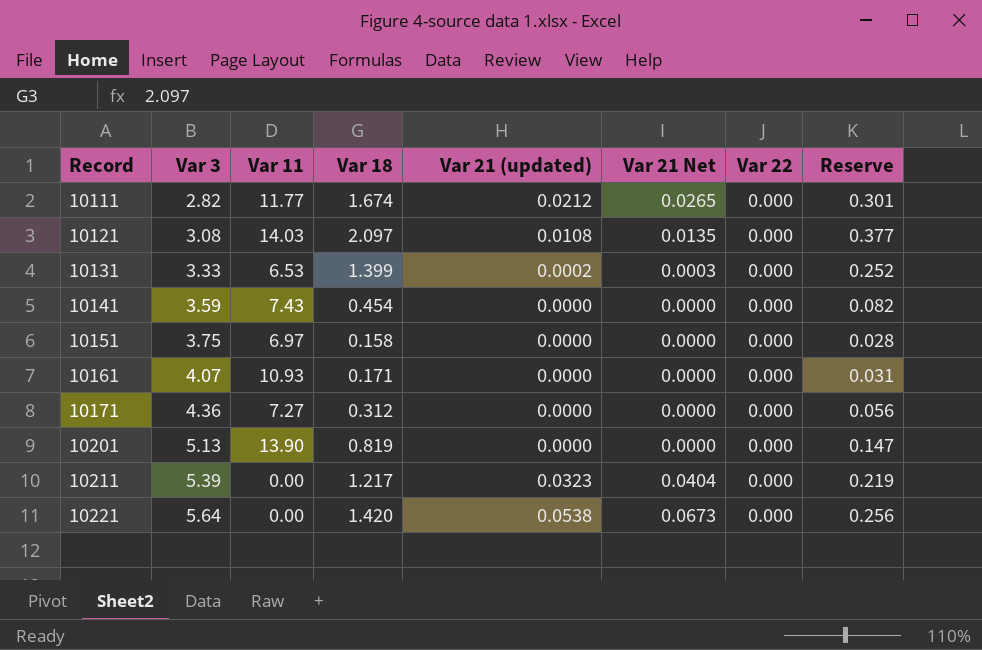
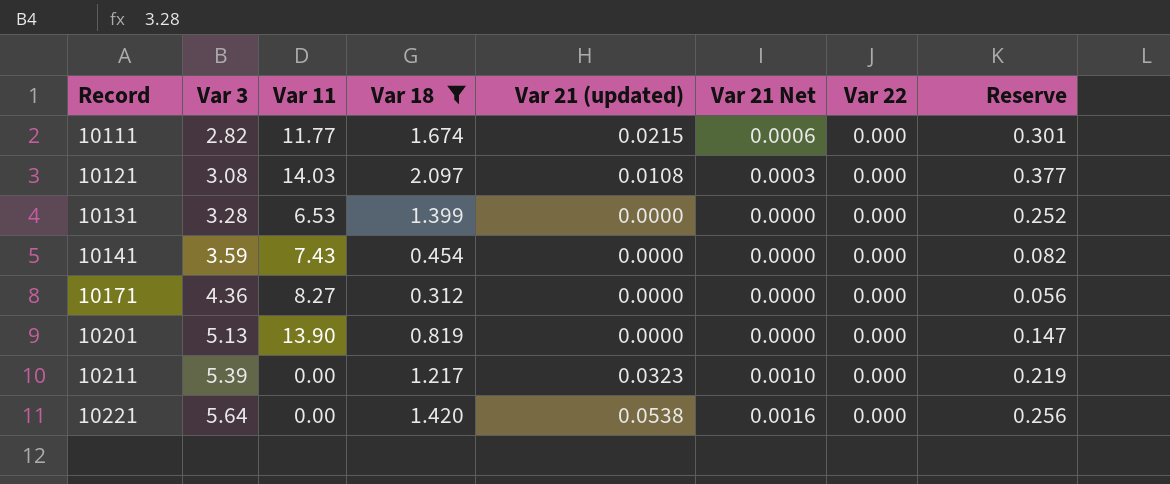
filter: none -> Var 18 >= 0.312
column Var 21 Net | formula: [Var 21 (updated)] * 1.25 -> [Var 21 (updated)] * 0.03
10111 | Var 21 (updated): 0.0212 -> 0.0215
10131 | Var 3: 3.33 -> 3.28
10131 | Var 21 (updated): 0.0002 -> 0.0000
10171 | Var 11: 7.27 -> 8.27

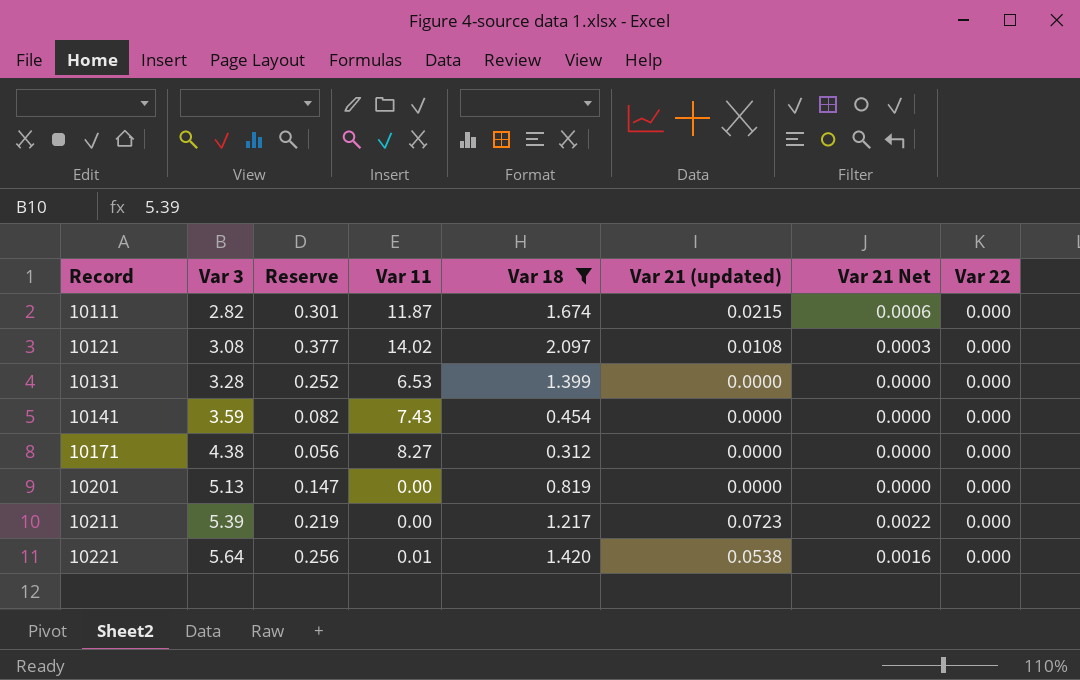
column Reserve | position: 8 -> 3
10111 | Var 11: 11.77 -> 11.87
10121 | Var 11: 14.03 -> 14.02
10171 | Var 3: 4.36 -> 4.38
10201 | Var 11: 13.90 -> 0.00
10211 | Var 21 (updated): 0.0323 -> 0.0723
10211 | Var 21 Net: 0.0010 -> 0.0022
10221 | Var 11: 0.00 -> 0.01

